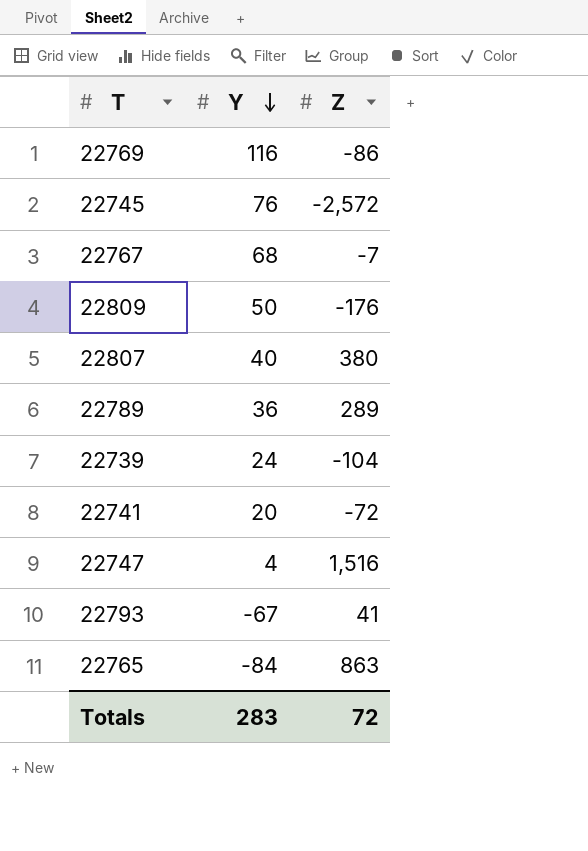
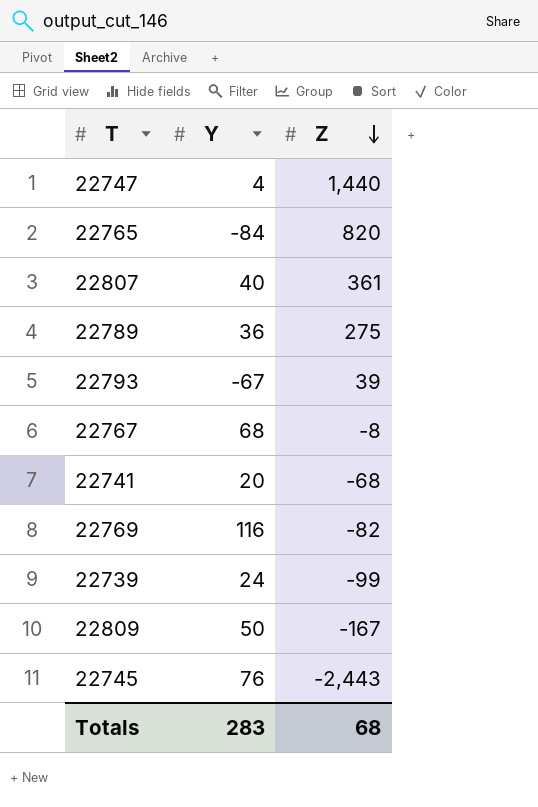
row order: Y descending -> Z descending
22747 | Z: 1,516 -> 1,440
22765 | Z: 863 -> 820
22807 | Z: 380 -> 361
22789 | Z: 289 -> 275
22793 | Z: 41 -> 39
22767 | Z: -7 -> -8
22741 | Z: -72 -> -68
22769 | Z: -86 -> -82
22739 | Z: -104 -> -99
22809 | Z: -176 -> -167
22745 | Z: -2,572 -> -2,443
Totals | Z: 72 -> 68

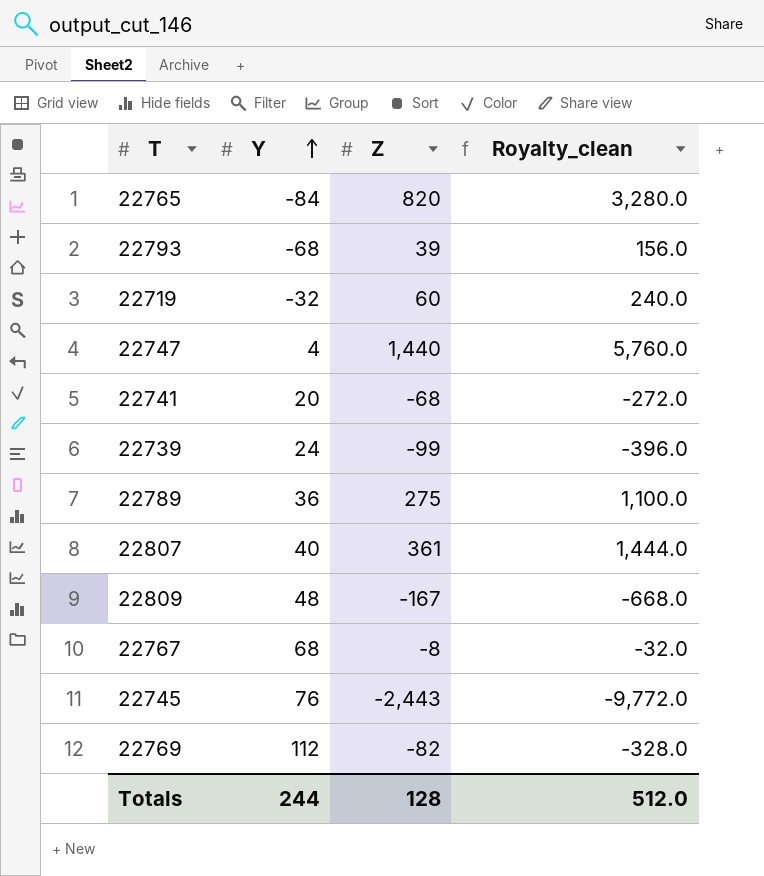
row order: Z descending -> Y ascending
column Royalty_clean | formula: none -> [Z] * 4
22793 | Y: -67 -> -68
row 22719: none -> -32 | 60 | 240.0
22809 | Y: 50 -> 48
22769 | Y: 116 -> 112
Totals | Y: 283 -> 244
Totals | Z: 68 -> 128

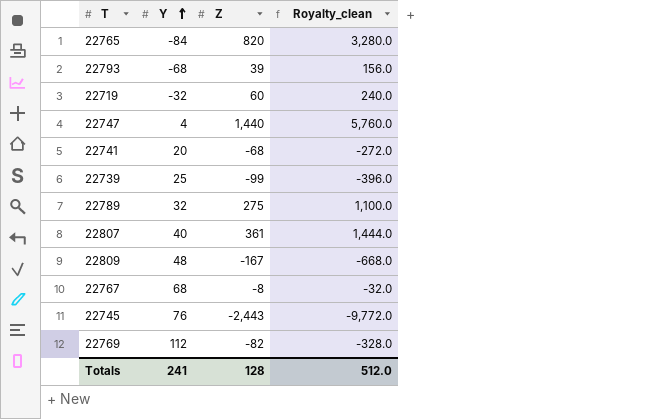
22739 | Y: 24 -> 25
22789 | Y: 36 -> 32
Totals | Y: 244 -> 241

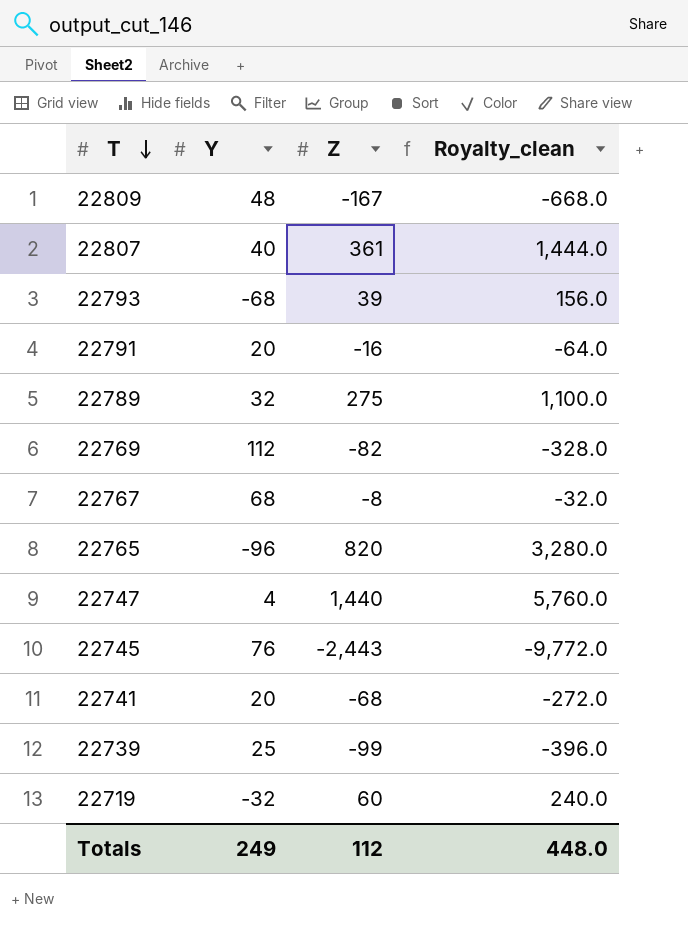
row order: Y ascending -> T descending
row 22791: none -> 20 | -16 | -64.0
22765 | Y: -84 -> -96
Totals | Y: 241 -> 249
Totals | Z: 128 -> 112
Totals | Royalty_clean: 512.0 -> 448.0

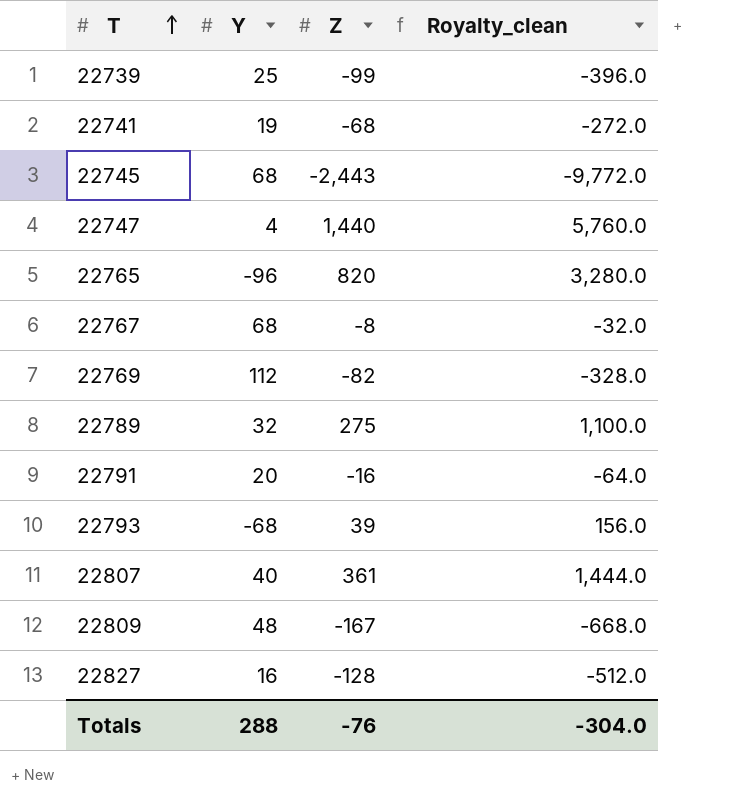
row order: T descending -> T ascending
row 22719: -32 | 60 | 240.0 -> none
22741 | Y: 20 -> 19
22745 | Y: 76 -> 68
row 22827: none -> 16 | -128 | -512.0
Totals | Y: 249 -> 288
Totals | Z: 112 -> -76
Totals | Royalty_clean: 448.0 -> -304.0

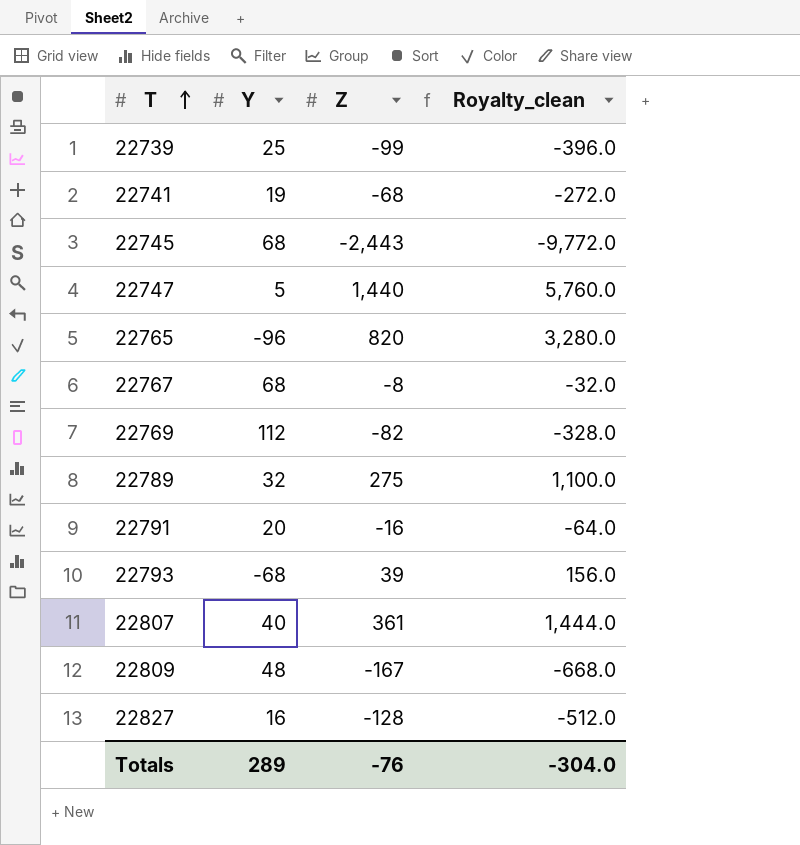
22747 | Y: 4 -> 5
Totals | Y: 288 -> 289

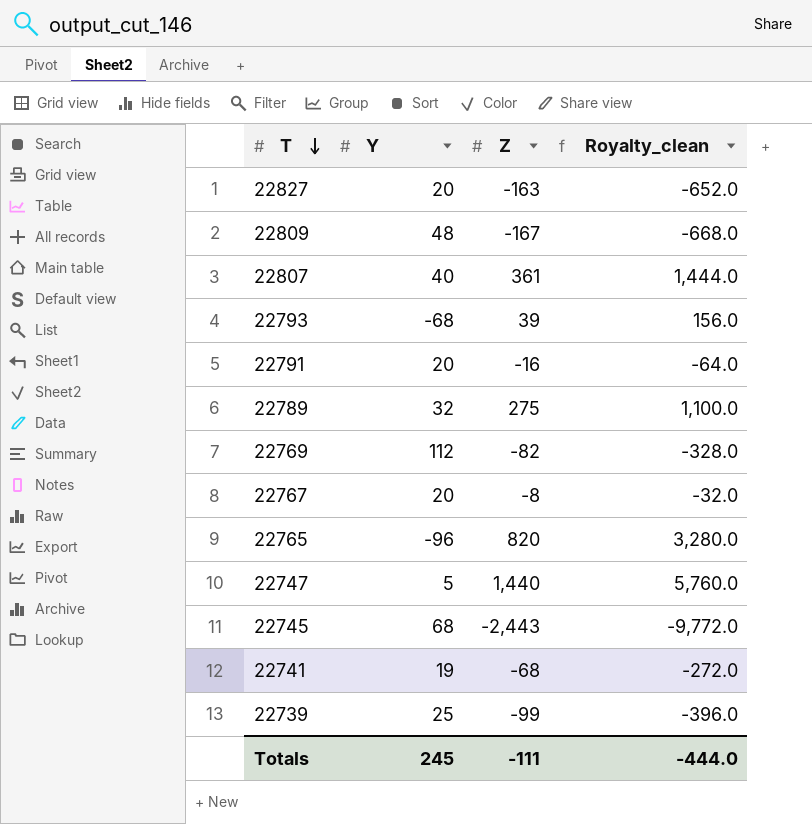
row order: T ascending -> T descending
22827 | Y: 16 -> 20
22827 | Z: -128 -> -163
22827 | Royalty_clean: -512.0 -> -652.0
22767 | Y: 68 -> 20
Totals | Y: 289 -> 245
Totals | Z: -76 -> -111
Totals | Royalty_clean: -304.0 -> -444.0

